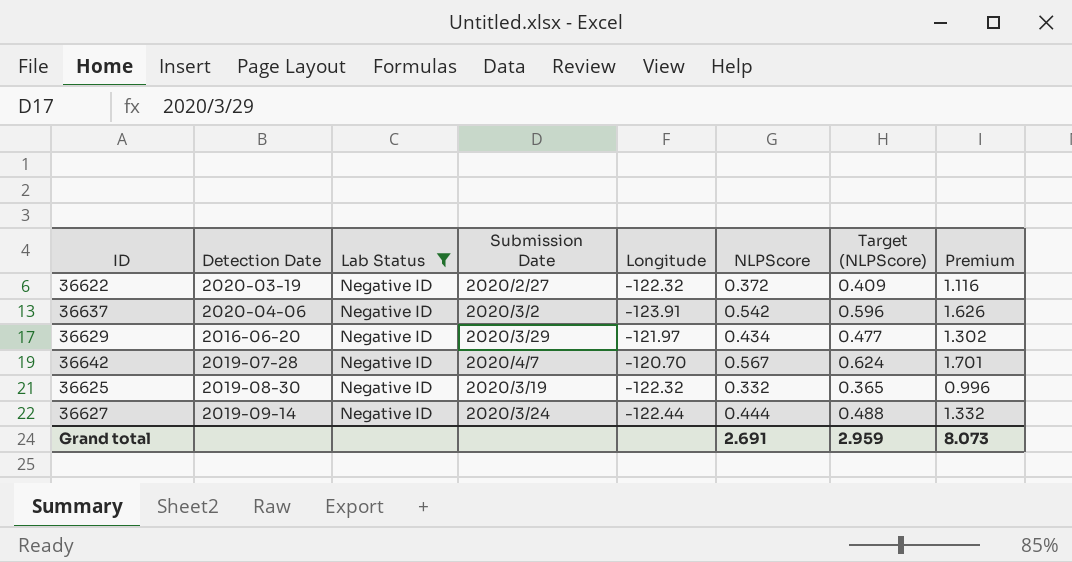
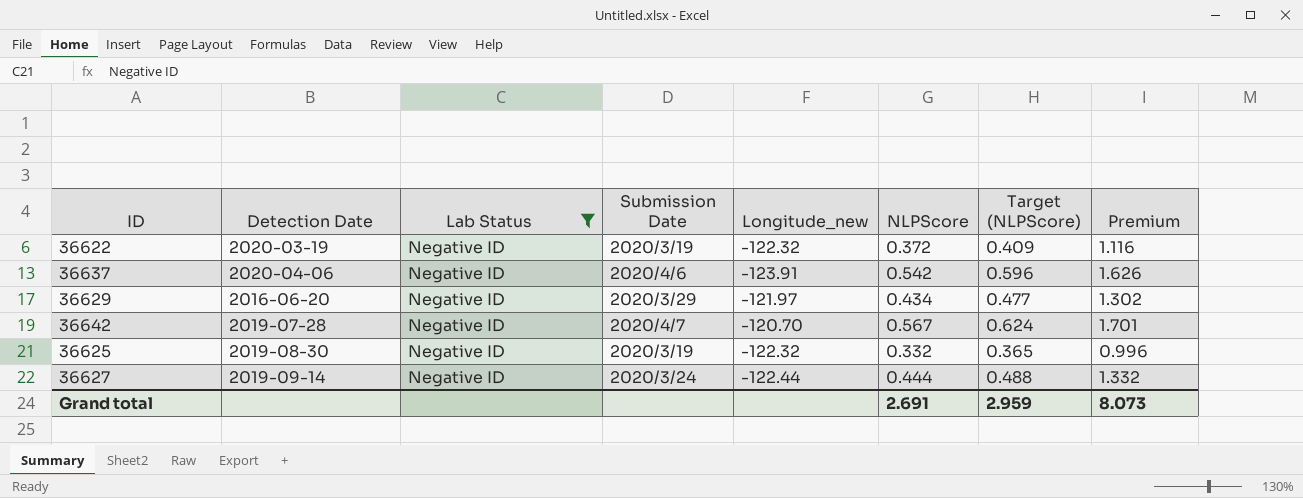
column name: Longitude -> Longitude_new
36622 | Submission Date: 2020/2/27 -> 2020/3/19
36637 | Submission Date: 2020/3/2 -> 2020/4/6

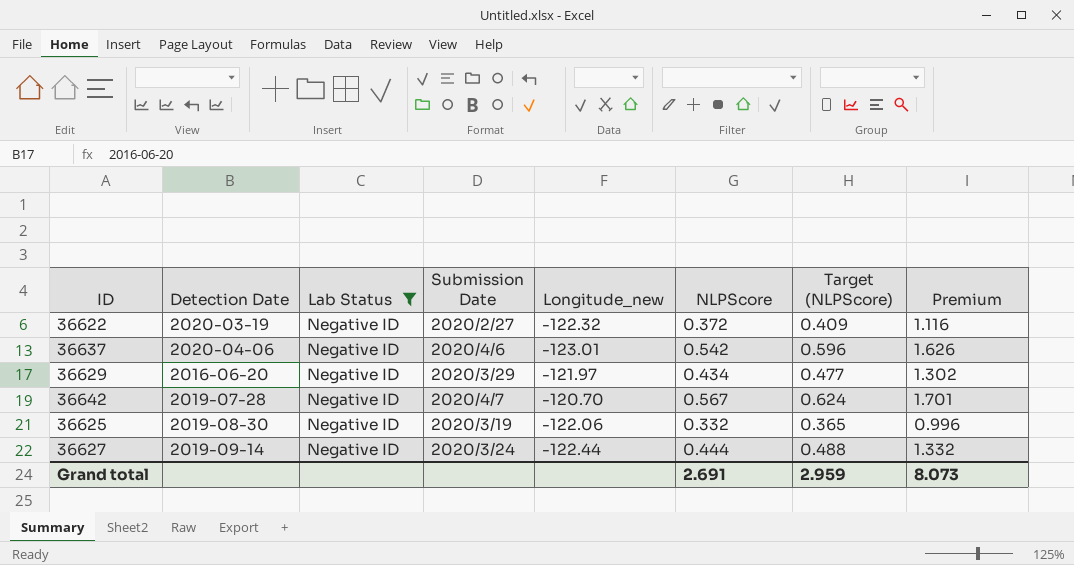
36622 | Submission Date: 2020/3/19 -> 2020/2/27
36637 | Longitude_new: -123.91 -> -123.01
36625 | Longitude_new: -122.32 -> -122.06

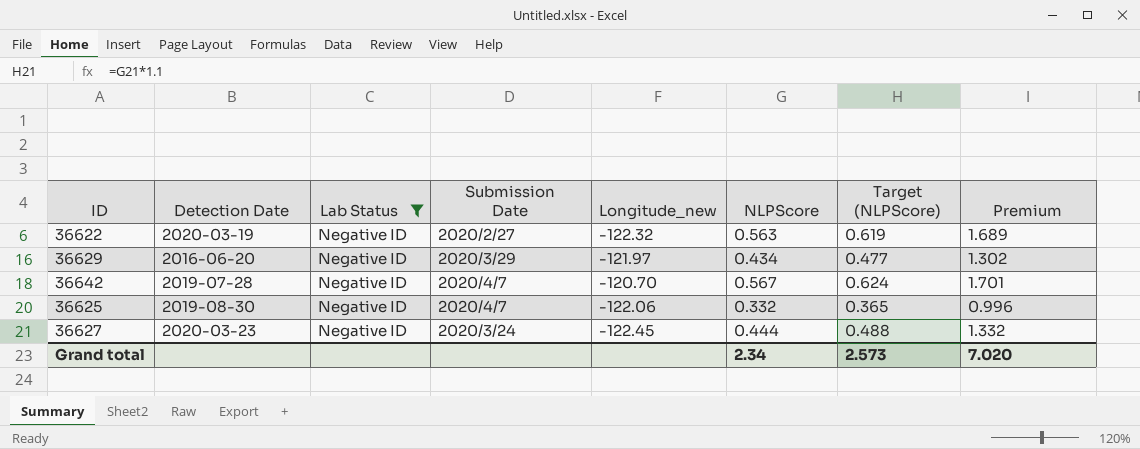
row 36637: 2020-04-06 | Negative ID | 2020/4/6 | -123.01 | 0.542 | 0.596 | 1.626 -> none
36622 | NLPScore: 0.372 -> 0.563
36622 | Target (NLPScore): 0.409 -> 0.619
36622 | Premium: 1.116 -> 1.689
36625 | Submission Date: 2020/3/19 -> 2020/4/7
36627 | Detection Date: 2019-09-14 -> 2020-03-23
36627 | Longitude_new: -122.44 -> -122.45
Grand total | NLPScore: 2.691 -> 2.34
Grand total | Target (NLPScore): 2.959 -> 2.573
Grand total | Premium: 8.073 -> 7.020

